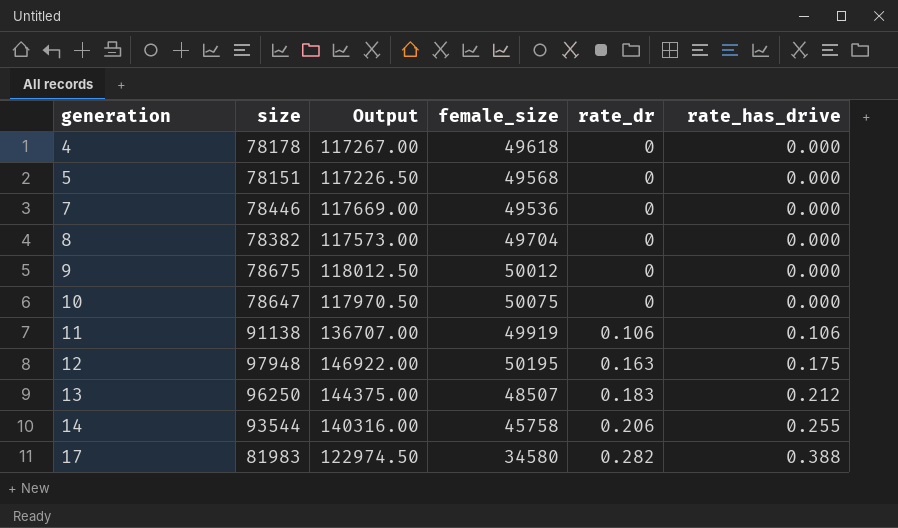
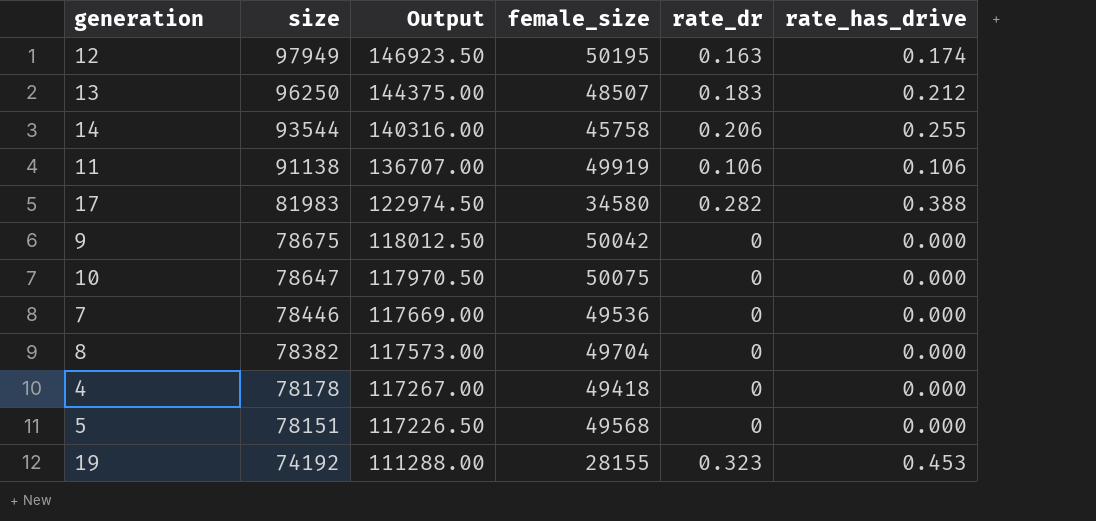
row order: generation ascending -> size descending
12 | size: 97948 -> 97949
12 | Output: 146922.00 -> 146923.50
12 | rate_has_drive: 0.175 -> 0.174
9 | female_size: 50012 -> 50042
4 | female_size: 49618 -> 49418
row 19: none -> 74192 | 111288.00 | 28155 | 0.323 | 0.453

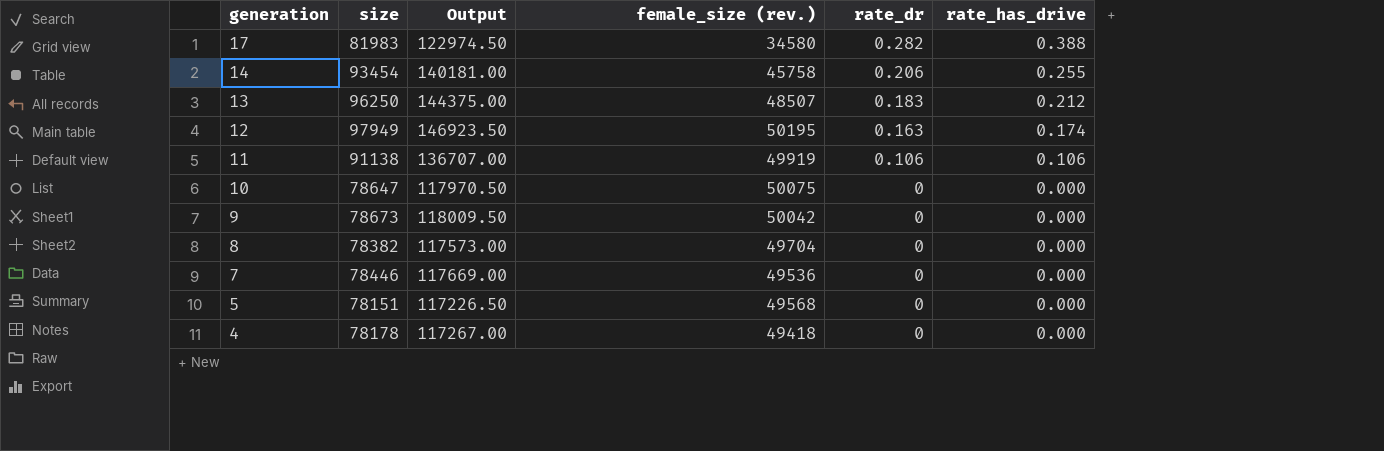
row order: size descending -> generation descending
column name: female_size -> female_size (rev.)
row 19: 74192 | 111288.00 | 28155 | 0.323 | 0.453 -> none
14 | size: 93544 -> 93454
14 | Output: 140316.00 -> 140181.00
9 | size: 78675 -> 78673
9 | Output: 118012.50 -> 118009.50

